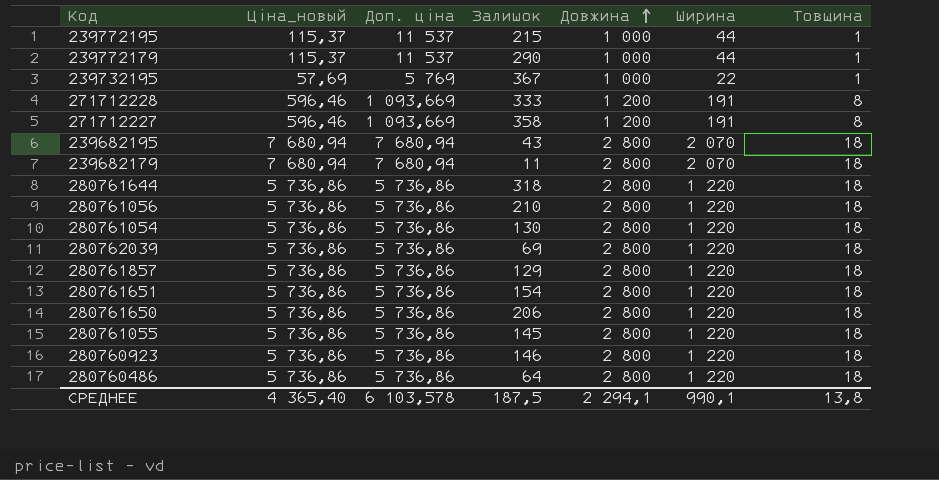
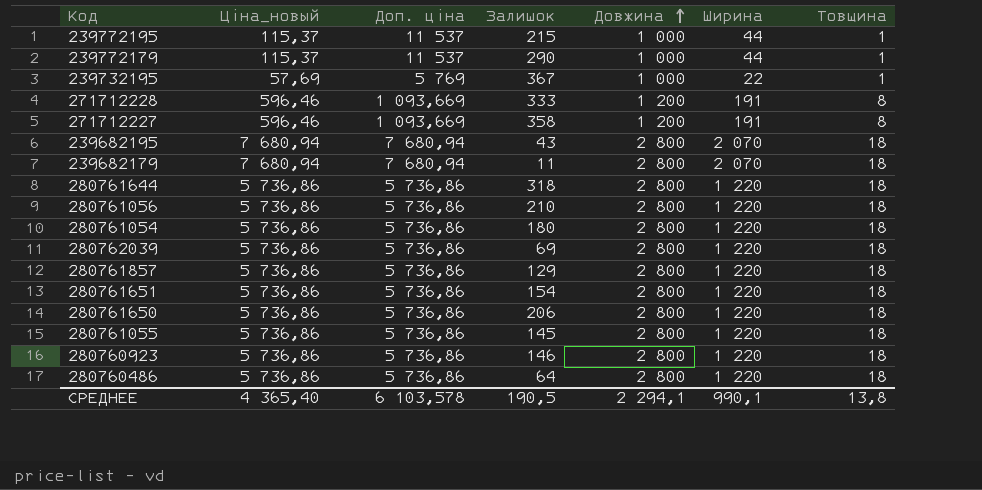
280761054 | Залишок: 130 -> 180
СРЕДНЕЕ | Залишок: 187,5 -> 190,5

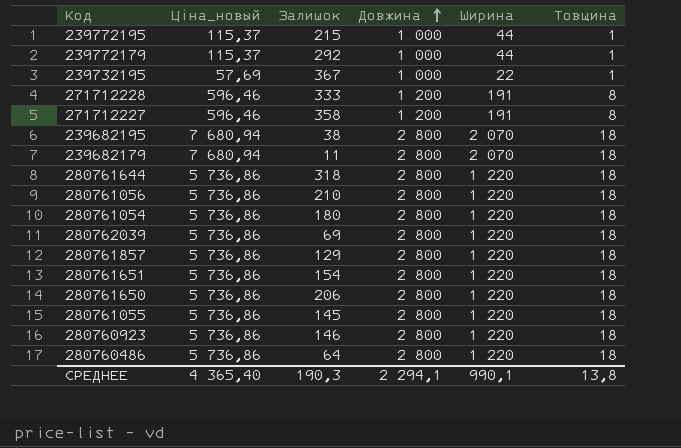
column Доп. ціна | position: 3 -> none
239772179 | Залишок: 290 -> 292
239682195 | Залишок: 43 -> 38
СРЕДНЕЕ | Залишок: 190,5 -> 190,3

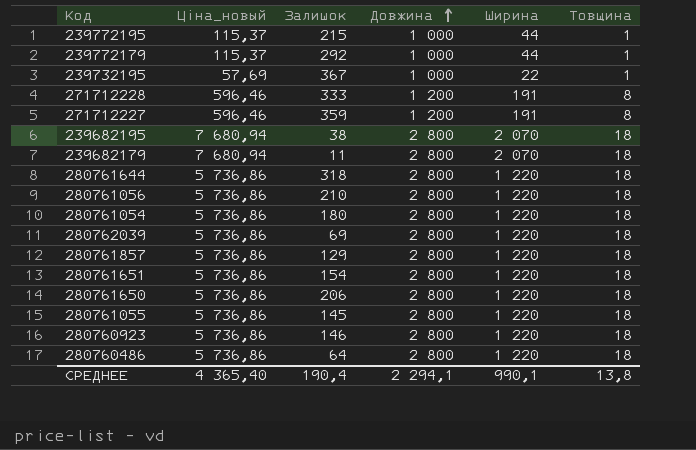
271712227 | Залишок: 358 -> 359
СРЕДНЕЕ | Залишок: 190,3 -> 190,4

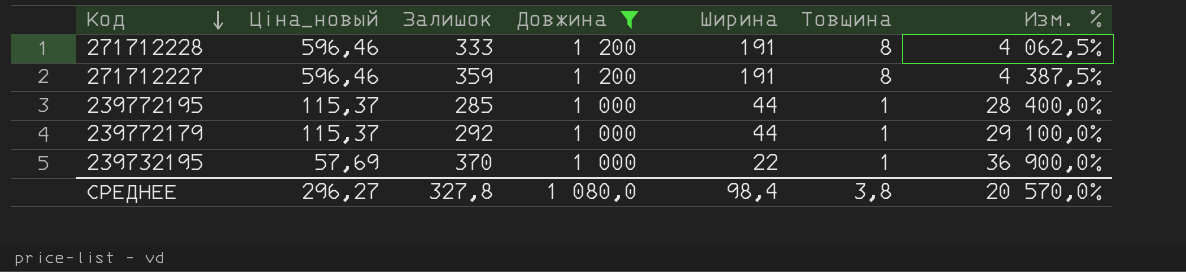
filter: none -> Довжина != 2 800
row order: Довжина ascending -> Код descending
column Изм. % | formula: none -> ([Залишок] - [Товщина]) / [Товщина]
239772195 | Залишок: 215 -> 285
239732195 | Залишок: 367 -> 370
СРЕДНЕЕ | Ціна_новый: 4 365,40 -> 296,27
СРЕДНЕЕ | Залишок: 190,4 -> 327,8
СРЕДНЕЕ | Довжина: 2 294,1 -> 1 080,0
СРЕДНЕЕ | Ширина: 990,1 -> 98,4
СРЕДНЕЕ | Товщина: 13,8 -> 3,8

